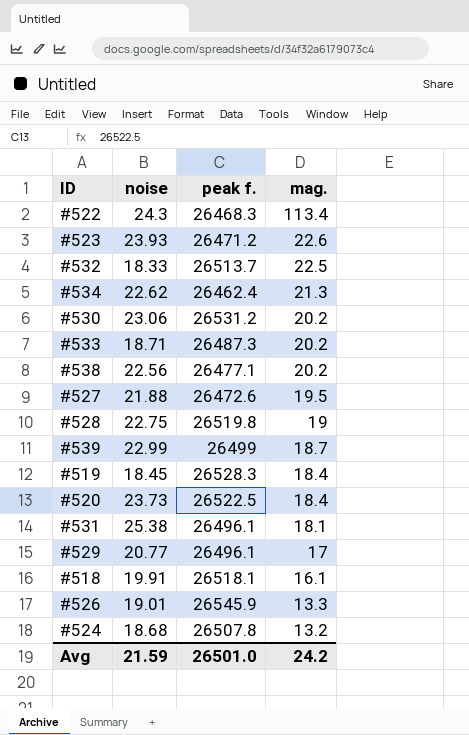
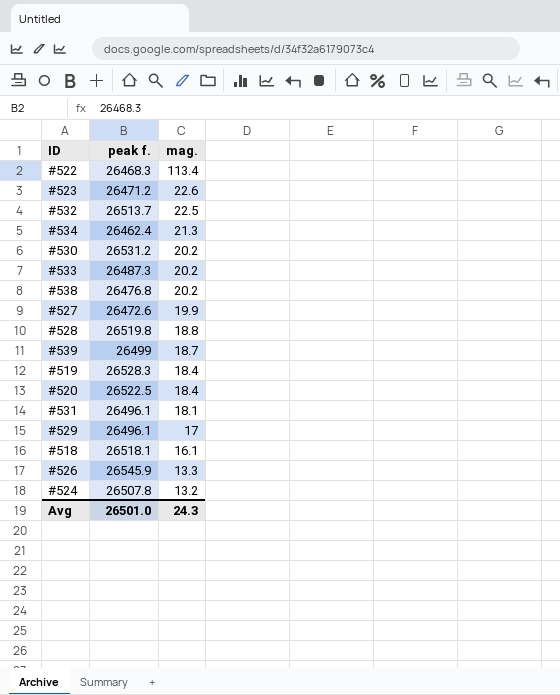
column noise | position: 2 -> none
#538 | peak f.: 26477.1 -> 26476.8
#527 | mag.: 19.5 -> 19.9
#528 | mag.: 19 -> 18.8
Avg | mag.: 24.2 -> 24.3

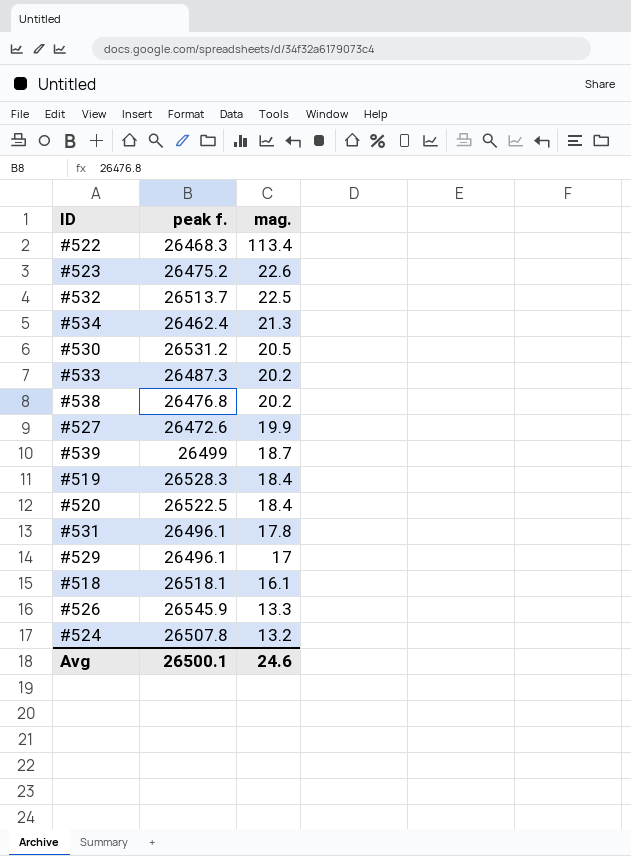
row #528: 26519.8 | 18.8 -> none
#523 | peak f.: 26471.2 -> 26475.2
#530 | mag.: 20.2 -> 20.5
#531 | mag.: 18.1 -> 17.8
Avg | peak f.: 26501.0 -> 26500.1
Avg | mag.: 24.3 -> 24.6

